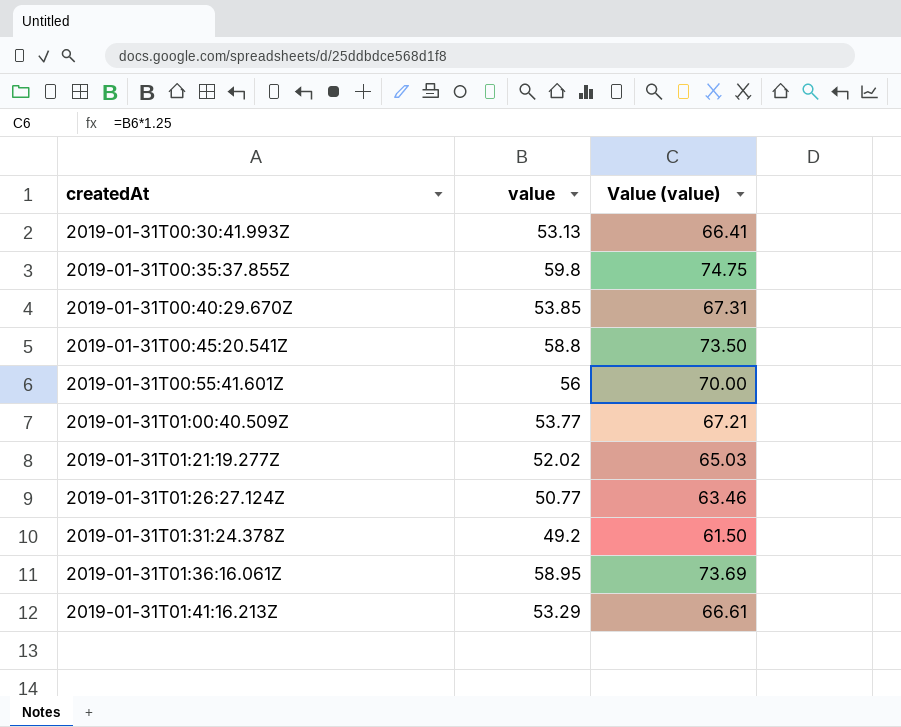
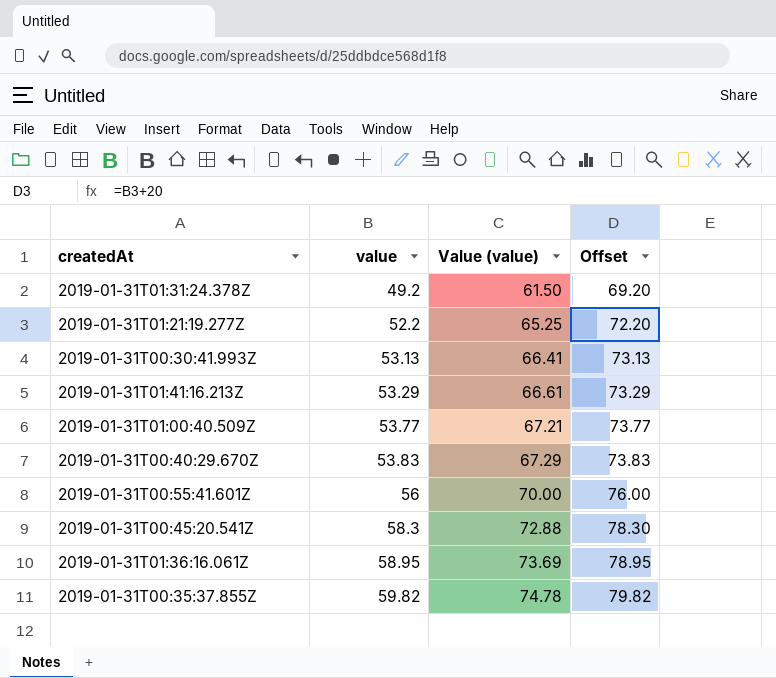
row order: createdAt ascending -> value ascending
column Offset | formula: none -> [value] + 20
row 2019-01-31T01:26:27.124Z: 50.77 | 63.46 -> none
2019-01-31T01:21:19.277Z | value: 52.02 -> 52.2
2019-01-31T01:21:19.277Z | Value (value): 65.03 -> 65.25
2019-01-31T00:40:29.670Z | value: 53.85 -> 53.83
2019-01-31T00:40:29.670Z | Value (value): 67.31 -> 67.29
2019-01-31T00:45:20.541Z | value: 58.8 -> 58.3
2019-01-31T00:45:20.541Z | Value (value): 73.50 -> 72.88
2019-01-31T00:35:37.855Z | value: 59.8 -> 59.82
2019-01-31T00:35:37.855Z | Value (value): 74.75 -> 74.78

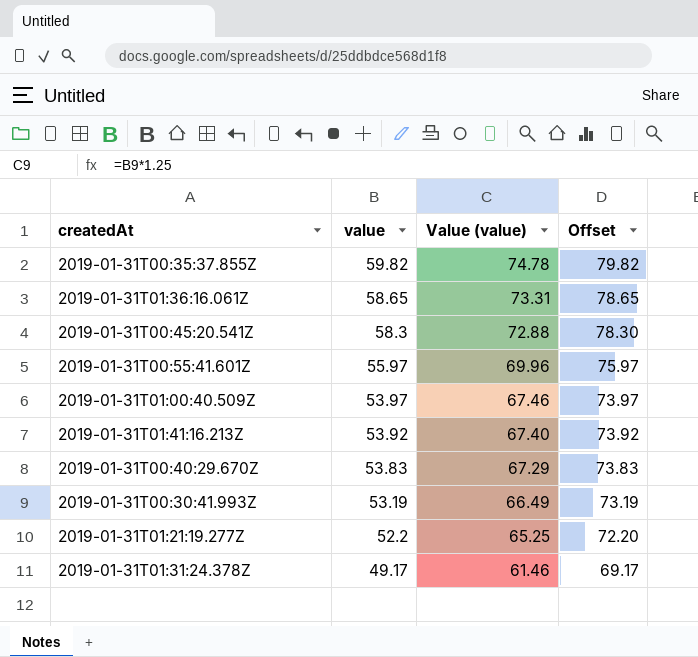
row order: value ascending -> value descending
2019-01-31T01:36:16.061Z | value: 58.95 -> 58.65
2019-01-31T01:36:16.061Z | Value (value): 73.69 -> 73.31
2019-01-31T01:36:16.061Z | Offset: 78.95 -> 78.65
2019-01-31T00:55:41.601Z | value: 56 -> 55.97
2019-01-31T00:55:41.601Z | Value (value): 70.00 -> 69.96
2019-01-31T00:55:41.601Z | Offset: 76.00 -> 75.97
2019-01-31T01:00:40.509Z | value: 53.77 -> 53.97
2019-01-31T01:00:40.509Z | Value (value): 67.21 -> 67.46
2019-01-31T01:00:40.509Z | Offset: 73.77 -> 73.97
2019-01-31T01:41:16.213Z | value: 53.29 -> 53.92
2019-01-31T01:41:16.213Z | Value (value): 66.61 -> 67.40
2019-01-31T01:41:16.213Z | Offset: 73.29 -> 73.92
2019-01-31T00:30:41.993Z | value: 53.13 -> 53.19
2019-01-31T00:30:41.993Z | Value (value): 66.41 -> 66.49
2019-01-31T00:30:41.993Z | Offset: 73.13 -> 73.19
2019-01-31T01:31:24.378Z | value: 49.2 -> 49.17
2019-01-31T01:31:24.378Z | Value (value): 61.50 -> 61.46
2019-01-31T01:31:24.378Z | Offset: 69.20 -> 69.17

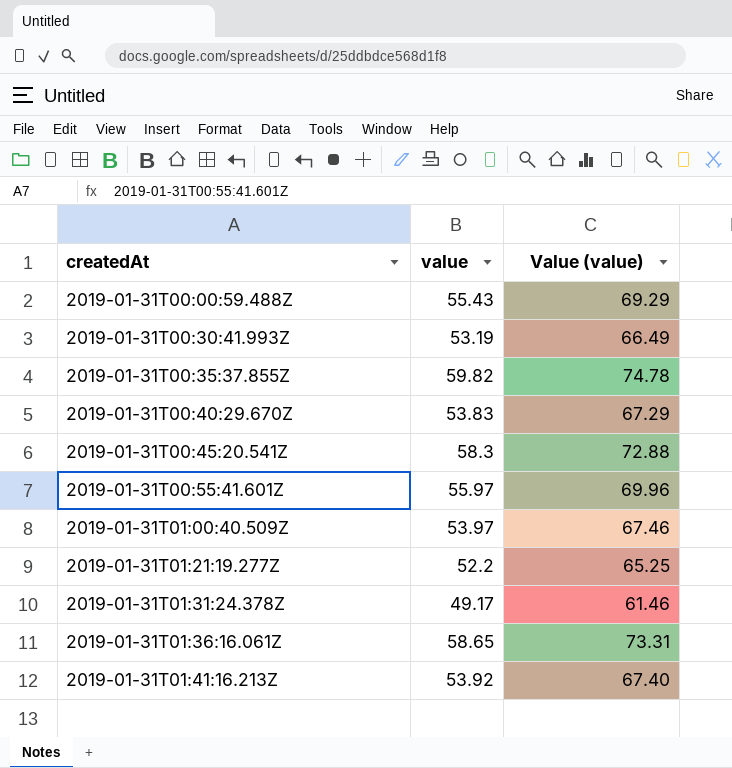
row order: value descending -> createdAt ascending
column Offset | formula: [value] + 20 -> none
row 2019-01-31T00:00:59.488Z: none -> 55.43 | 69.29

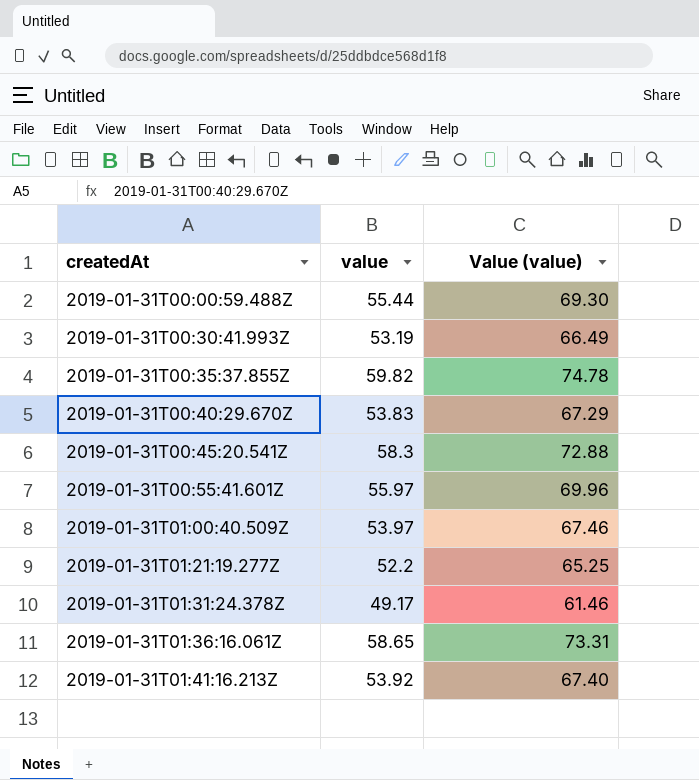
2019-01-31T00:00:59.488Z | value: 55.43 -> 55.44
2019-01-31T00:00:59.488Z | Value (value): 69.29 -> 69.30

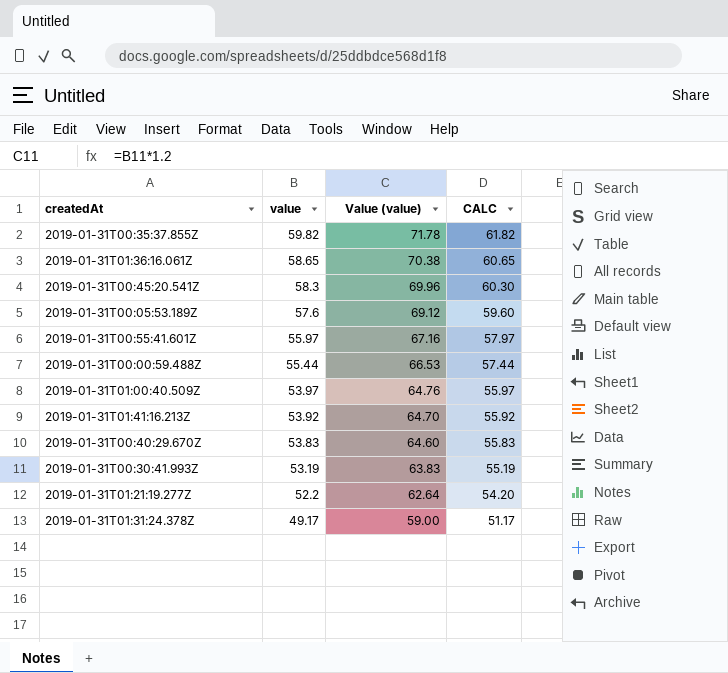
row order: createdAt ascending -> value descending
column Value (value) | formula: [value] * 1.25 -> [value] * 1.2
column CALC | formula: none -> [value] + 2
row 2019-01-31T00:05:53.189Z: none -> 57.6 | 69.12 | 59.60

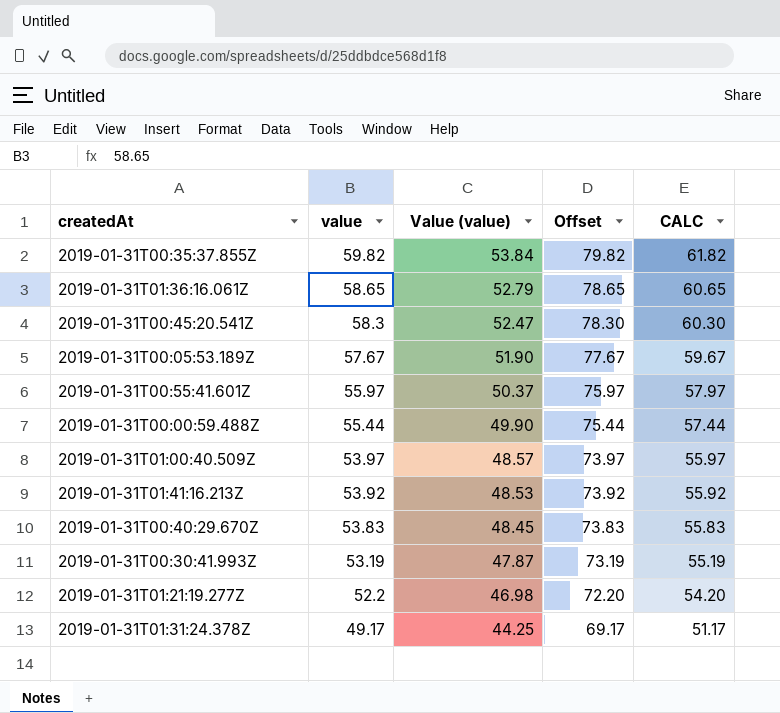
column Value (value) | formula: [value] * 1.2 -> [value] * 0.9
column Offset | formula: none -> [value] + 20
2019-01-31T00:05:53.189Z | value: 57.6 -> 57.67
2019-01-31T00:05:53.189Z | CALC: 59.60 -> 59.67

